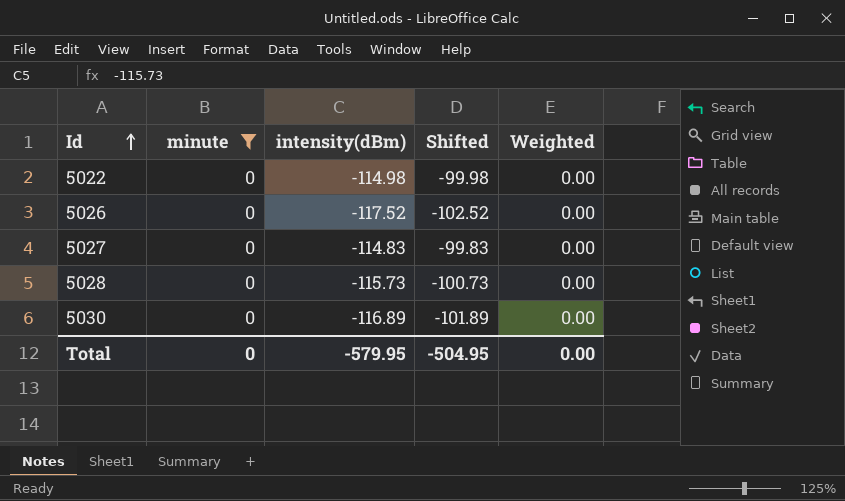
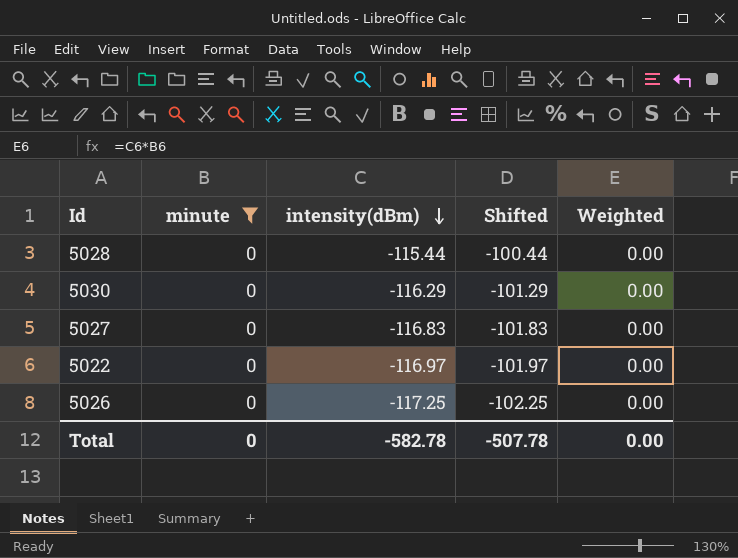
row order: Id ascending -> intensity(dBm) descending
5028 | intensity(dBm): -115.73 -> -115.44
5028 | Shifted: -100.73 -> -100.44
5030 | intensity(dBm): -116.89 -> -116.29
5030 | Shifted: -101.89 -> -101.29
5027 | intensity(dBm): -114.83 -> -116.83
5027 | Shifted: -99.83 -> -101.83
5022 | intensity(dBm): -114.98 -> -116.97
5022 | Shifted: -99.98 -> -101.97
5026 | intensity(dBm): -117.52 -> -117.25
5026 | Shifted: -102.52 -> -102.25
Total | intensity(dBm): -579.95 -> -582.78
Total | Shifted: -504.95 -> -507.78

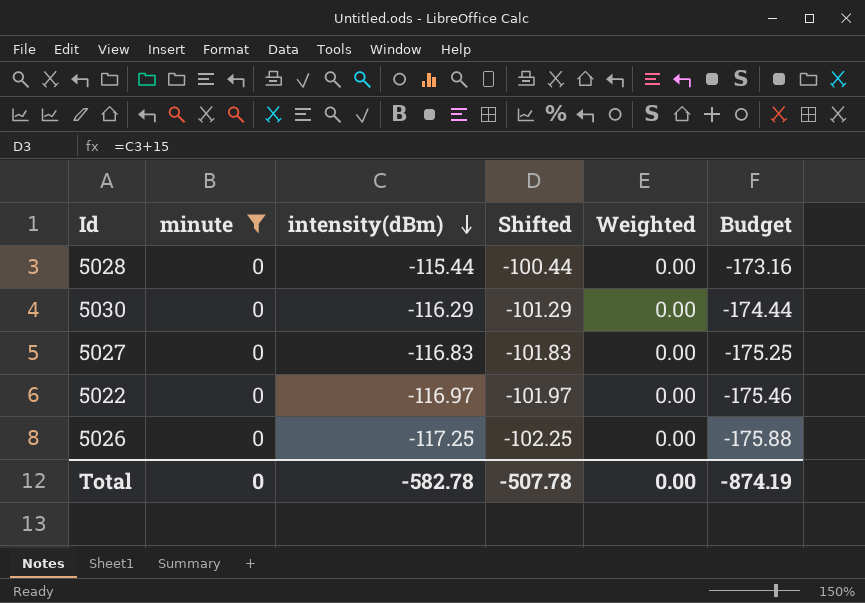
column Budget | formula: none -> [intensity(dBm)] * 1.5

